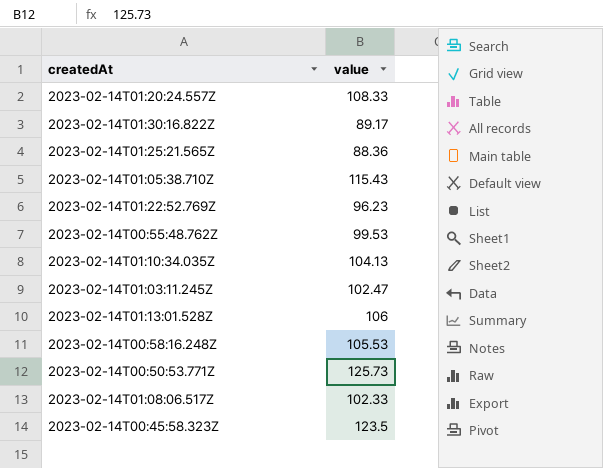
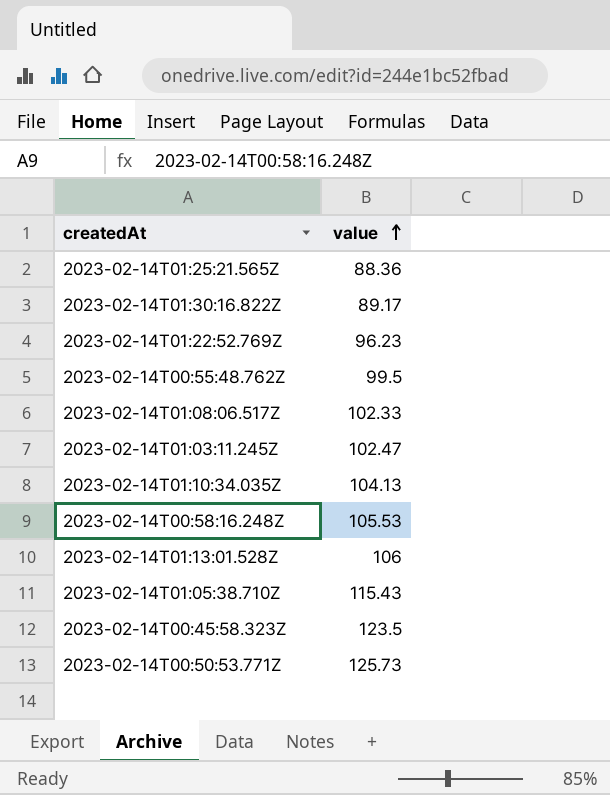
row order: none -> value ascending
row 2023-02-14T01:20:24.557Z: 108.33 -> none
2023-02-14T00:55:48.762Z | value: 99.53 -> 99.5

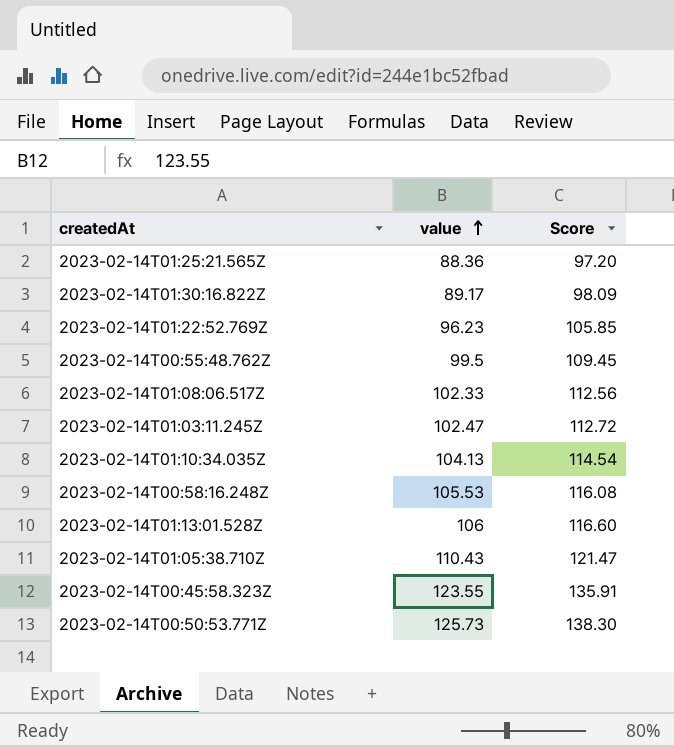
column Score | formula: none -> [value] * 1.1
2023-02-14T01:05:38.710Z | value: 115.43 -> 110.43
2023-02-14T00:45:58.323Z | value: 123.5 -> 123.55

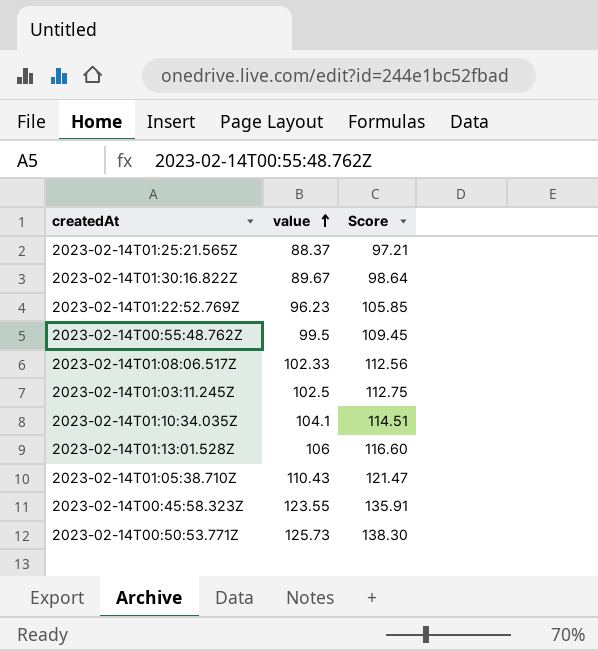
row 2023-02-14T00:58:16.248Z: 105.53 | 116.08 -> none
2023-02-14T01:25:21.565Z | value: 88.36 -> 88.37
2023-02-14T01:25:21.565Z | Score: 97.20 -> 97.21
2023-02-14T01:30:16.822Z | value: 89.17 -> 89.67
2023-02-14T01:30:16.822Z | Score: 98.09 -> 98.64
2023-02-14T01:03:11.245Z | value: 102.47 -> 102.5
2023-02-14T01:03:11.245Z | Score: 112.72 -> 112.75
2023-02-14T01:10:34.035Z | value: 104.13 -> 104.1
2023-02-14T01:10:34.035Z | Score: 114.54 -> 114.51

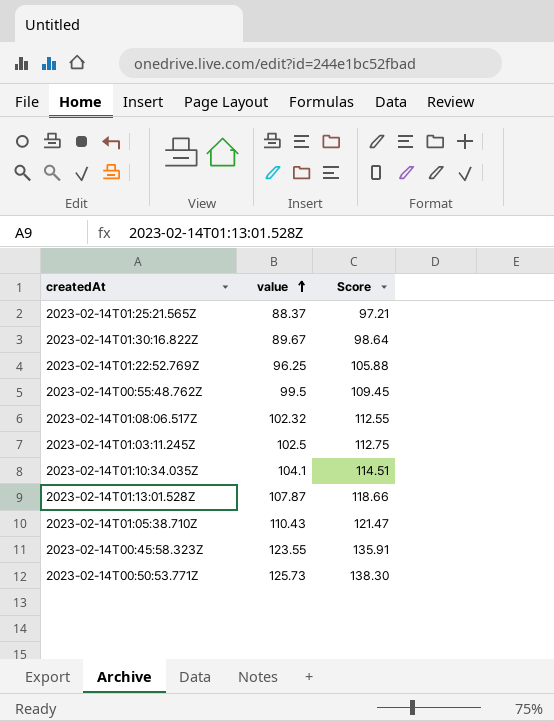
2023-02-14T01:22:52.769Z | value: 96.23 -> 96.25
2023-02-14T01:22:52.769Z | Score: 105.85 -> 105.88
2023-02-14T01:08:06.517Z | value: 102.33 -> 102.32
2023-02-14T01:08:06.517Z | Score: 112.56 -> 112.55
2023-02-14T01:13:01.528Z | value: 106 -> 107.87
2023-02-14T01:13:01.528Z | Score: 116.60 -> 118.66

